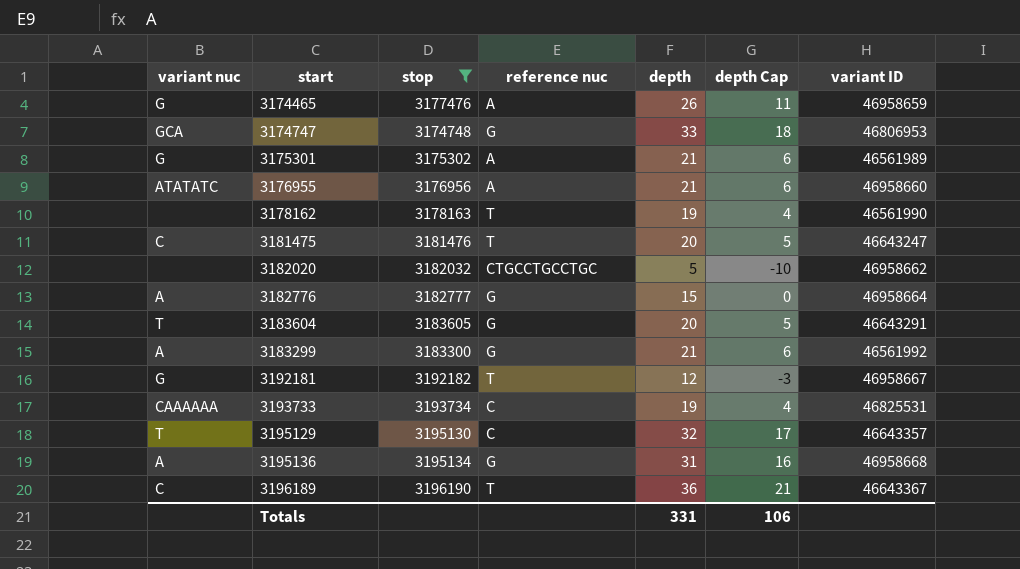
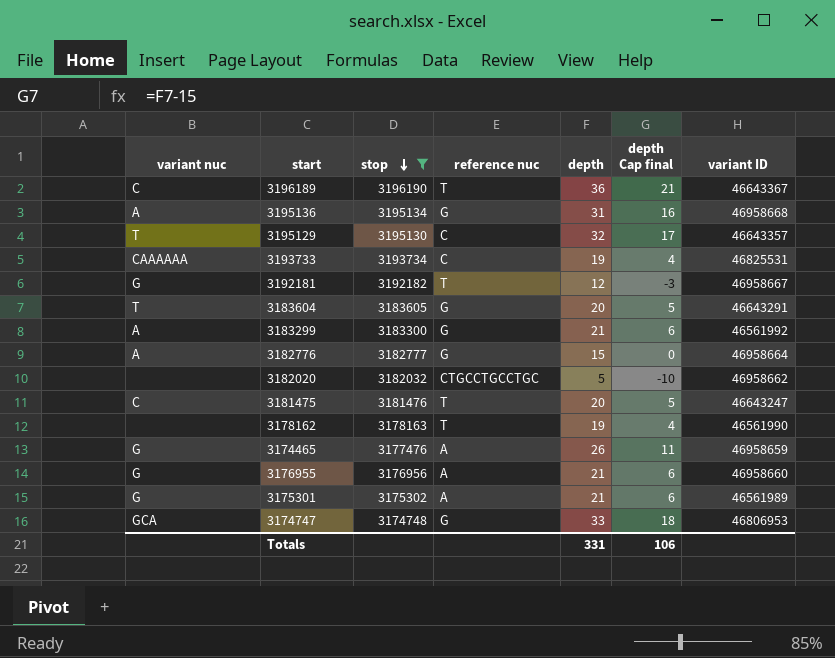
row order: none -> stop descending
column name: depth Cap -> depth Cap final
3176955 | variant nuc: ATATATC -> G

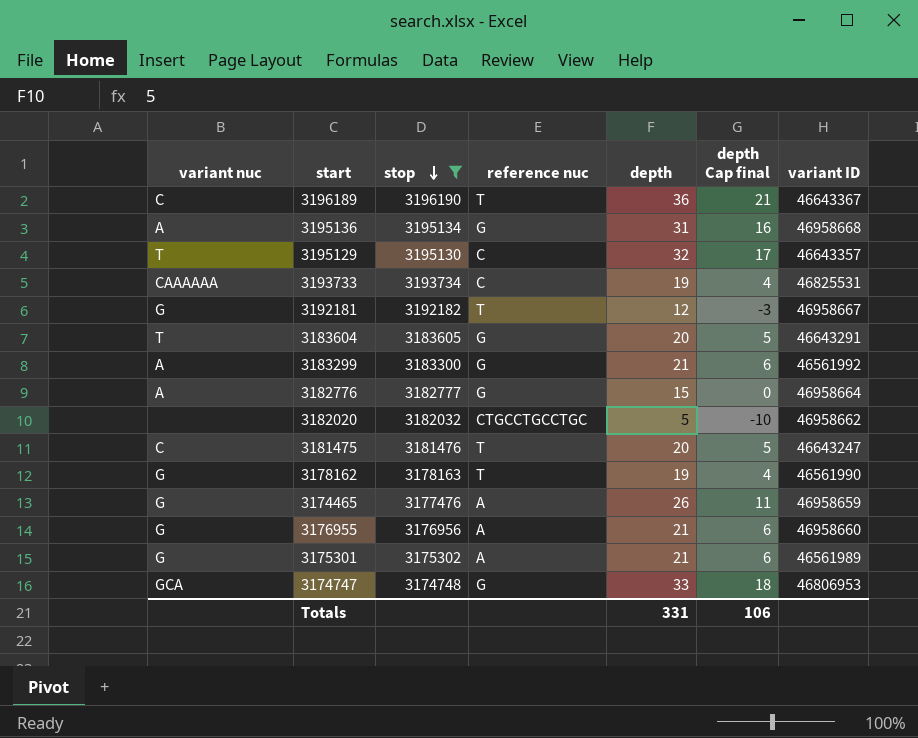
3178162 | variant nuc: none -> G

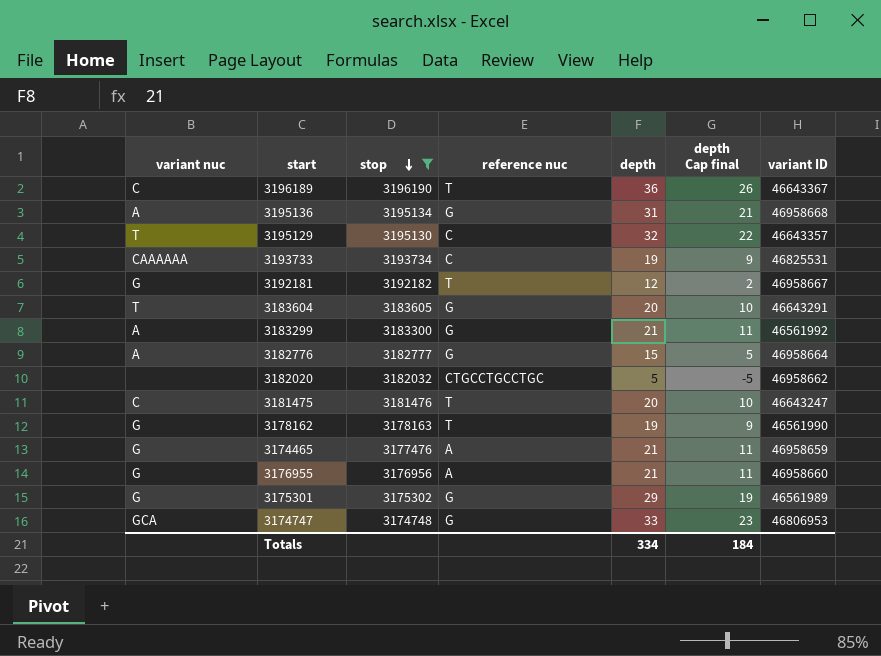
column depth Cap final | formula: [depth] - 15 -> [depth] - 10
3174465 | depth: 26 -> 21
3175301 | reference nuc: A -> G
3175301 | depth: 21 -> 29
Totals | depth: 331 -> 334
Totals | depth Cap final: 106 -> 184

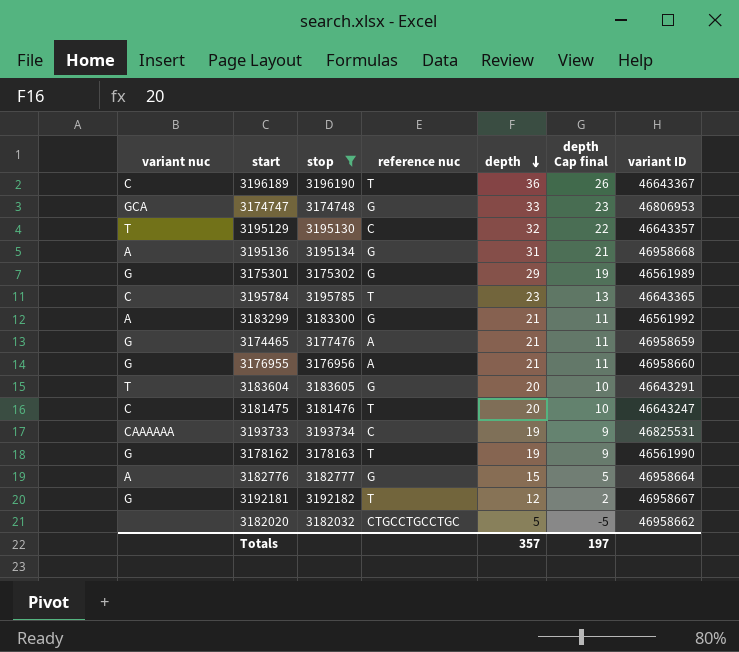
row order: stop descending -> depth descending
row 3195784: none -> C | 3195785 | T | 23 | 13 | 46643365
Totals | depth: 334 -> 357
Totals | depth Cap final: 184 -> 197

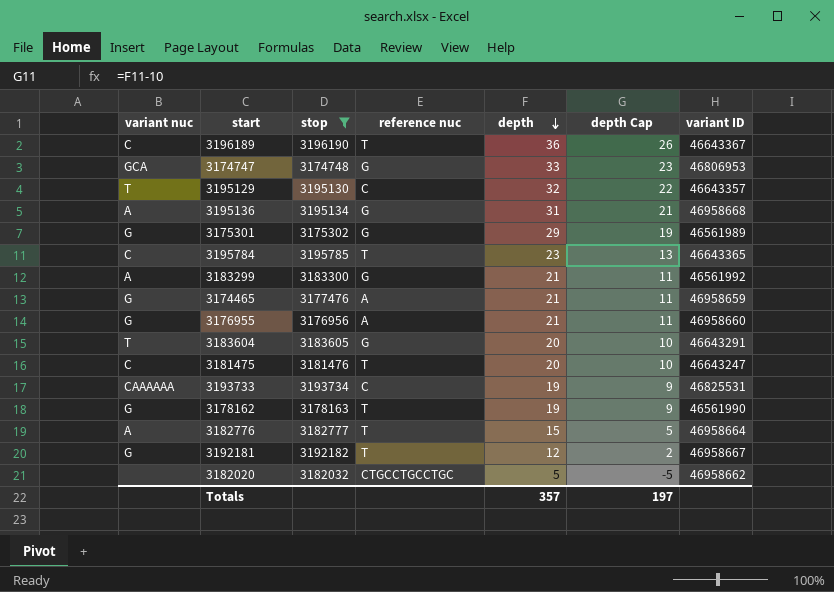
column name: depth Cap final -> depth Cap
3182776 | reference nuc: G -> T

